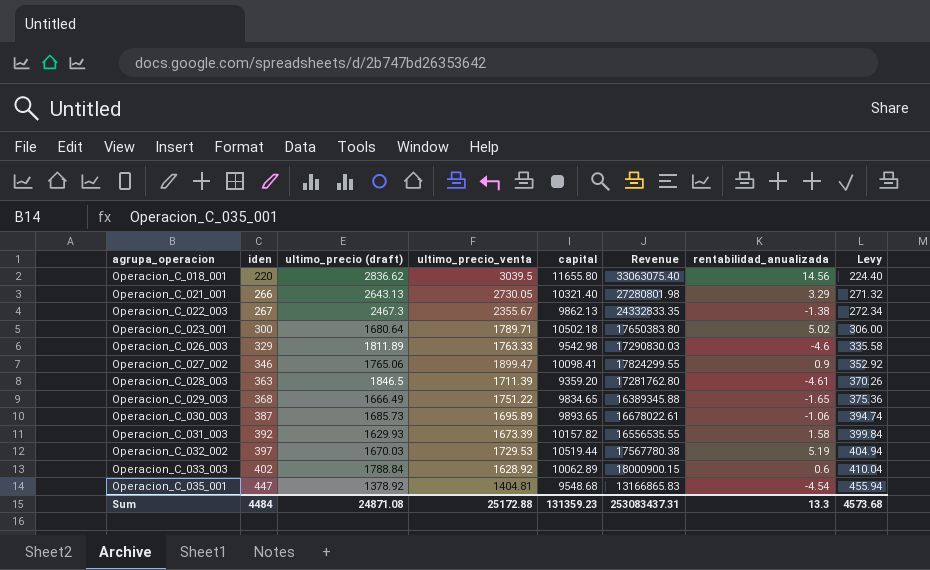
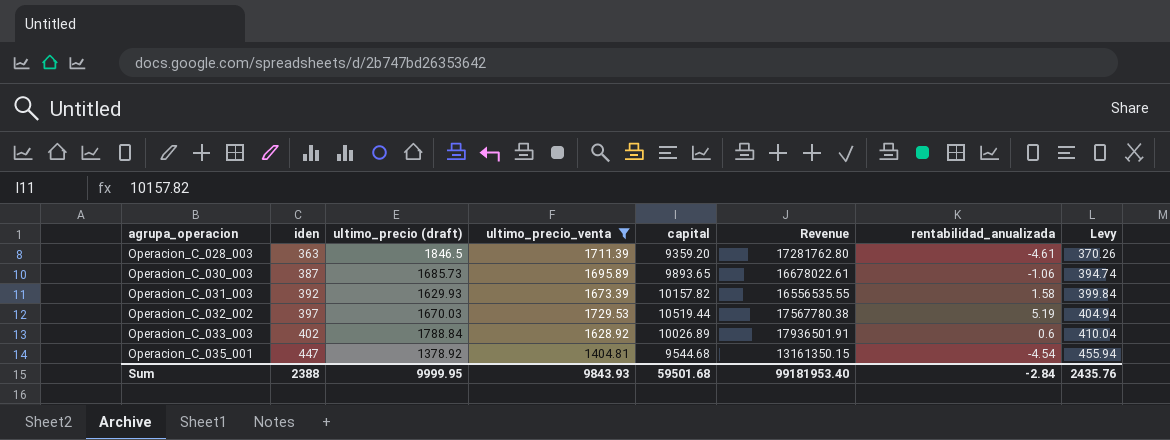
filter: none -> ultimo_precio_venta <= 1729.53
Operacion_C_033_003 | capital: 10062.89 -> 10026.89
Operacion_C_033_003 | Revenue: 18000900.15 -> 17936501.91
Operacion_C_035_001 | capital: 9548.68 -> 9544.68
Operacion_C_035_001 | Revenue: 13166865.83 -> 13161350.15
Sum | iden: 4484 -> 2388
Sum | ultimo_precio (draft): 24871.08 -> 9999.95
Sum | ultimo_precio_venta: 25172.88 -> 9843.93
Sum | capital: 131359.23 -> 59501.68
Sum | Revenue: 253083437.31 -> 99181953.40
Sum | rentabilidad_anualizada: 13.3 -> -2.84
Sum | Levy: 4573.68 -> 2435.76

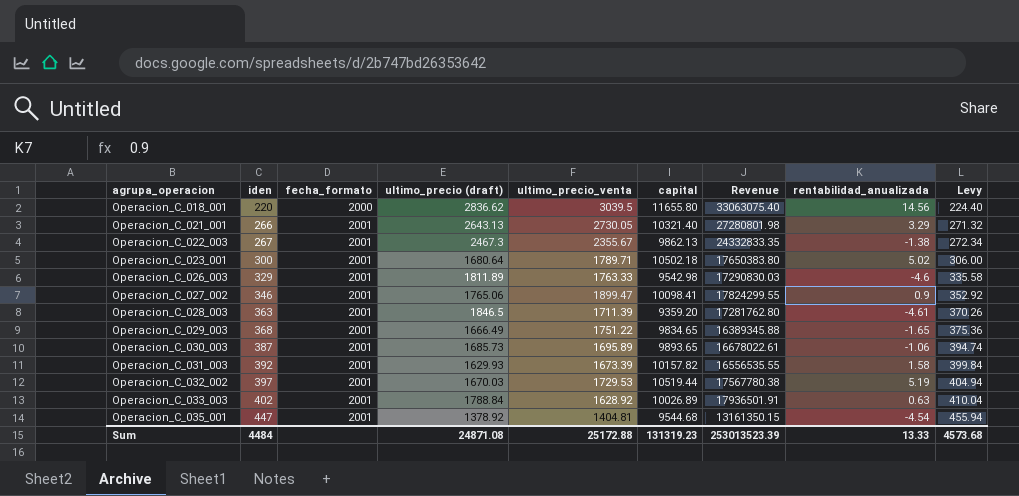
filter: ultimo_precio_venta <= 1729.53 -> none
column fecha_formato | position: none -> 3
Operacion_C_033_003 | rentabilidad_anualizada: 0.6 -> 0.63
Sum | iden: 2388 -> 4484
Sum | ultimo_precio (draft): 9999.95 -> 24871.08
Sum | ultimo_precio_venta: 9843.93 -> 25172.88
Sum | capital: 59501.68 -> 131319.23
Sum | Revenue: 99181953.40 -> 253013523.39
Sum | rentabilidad_anualizada: -2.84 -> 13.33
Sum | Levy: 2435.76 -> 4573.68

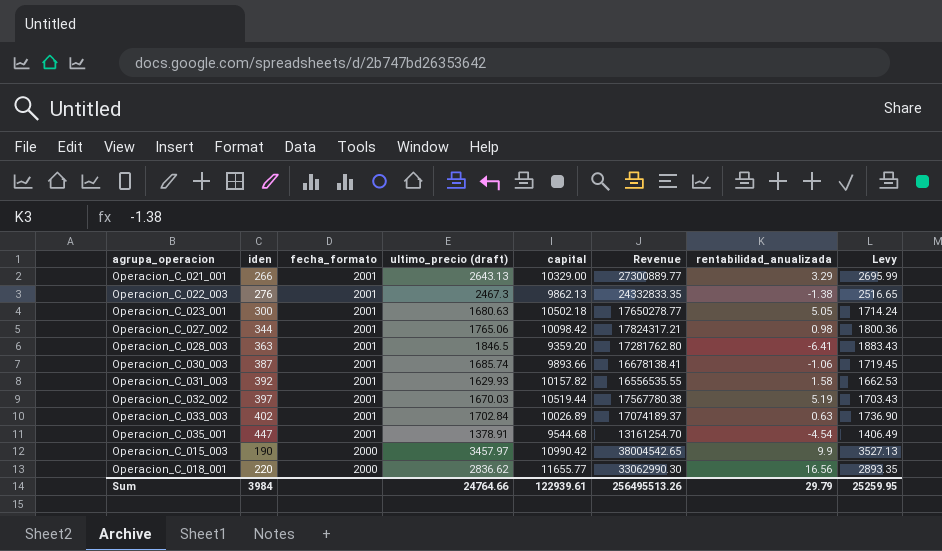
row order: agrupa_operacion ascending -> fecha_formato descending
column ultimo_precio_venta | position: 5 -> none
column Levy | formula: [iden] * 1.02 -> [ultimo_precio (draft)] * 1.02
row Operacion_C_026_003: 329 | 2001 | 1811.89 | 1763.33 | 9542.98 | 17290830.03 | -4.6 | 335.58 -> none
row Operacion_C_029_003: 368 | 2001 | 1666.49 | 1751.22 | 9834.65 | 16389345.88 | -1.65 | 375.36 -> none
Operacion_C_021_001 | capital: 10321.40 -> 10329.00
Operacion_C_021_001 | Revenue: 27280801.98 -> 27300889.77
Operacion_C_022_003 | iden: 267 -> 276
Operacion_C_023_001 | ultimo_precio (draft): 1680.64 -> 1680.63
Operacion_C_023_001 | Revenue: 17650383.80 -> 17650278.77
Operacion_C_023_001 | rentabilidad_anualizada: 5.02 -> 5.05
Operacion_C_027_002 | iden: 346 -> 344
Operacion_C_027_002 | capital: 10098.41 -> 10098.42
Operacion_C_027_002 | Revenue: 17824299.55 -> 17824317.21
Operacion_C_027_002 | rentabilidad_anualizada: 0.9 -> 0.98
Operacion_C_028_003 | rentabilidad_anualizada: -4.61 -> -6.41
Operacion_C_030_003 | ultimo_precio (draft): 1685.73 -> 1685.74
Operacion_C_030_003 | capital: 9893.65 -> 9893.66
Operacion_C_030_003 | Revenue: 16678022.61 -> 16678138.41
Operacion_C_033_003 | ultimo_precio (draft): 1788.84 -> 1702.84
Operacion_C_033_003 | Revenue: 17936501.91 -> 17074189.37
Operacion_C_035_001 | ultimo_precio (draft): 1378.92 -> 1378.91
Operacion_C_035_001 | Revenue: 13161350.15 -> 13161254.70
row Operacion_C_015_003: none -> 190 | 2000 | 3457.97 | 10990.42 | 38004542.65 | 9.9 | 3527.13
Operacion_C_018_001 | capital: 11655.80 -> 11655.77
Operacion_C_018_001 | Revenue: 33063075.40 -> 33062990.30
Operacion_C_018_001 | rentabilidad_anualizada: 14.56 -> 16.56
Sum | iden: 4484 -> 3984
Sum | ultimo_precio (draft): 24871.08 -> 24764.66
Sum | capital: 131319.23 -> 122939.61
Sum | Revenue: 253013523.39 -> 256495513.26
Sum | rentabilidad_anualizada: 13.33 -> 29.79
Sum | Levy: 4573.68 -> 25259.95

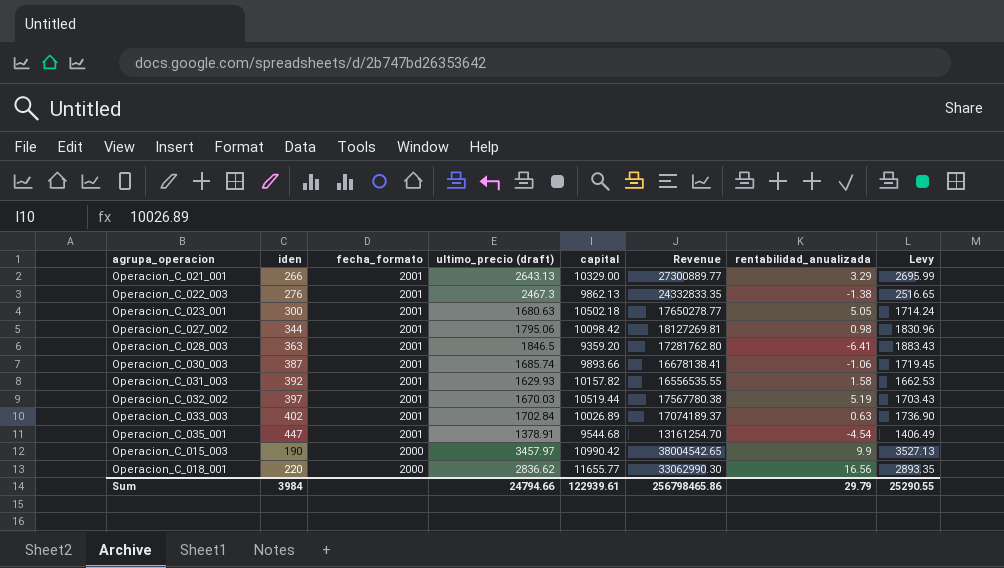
Operacion_C_027_002 | ultimo_precio (draft): 1765.06 -> 1795.06
Operacion_C_027_002 | Revenue: 17824317.21 -> 18127269.81
Operacion_C_027_002 | Levy: 1800.36 -> 1830.96
Sum | ultimo_precio (draft): 24764.66 -> 24794.66
Sum | Revenue: 256495513.26 -> 256798465.86
Sum | Levy: 25259.95 -> 25290.55

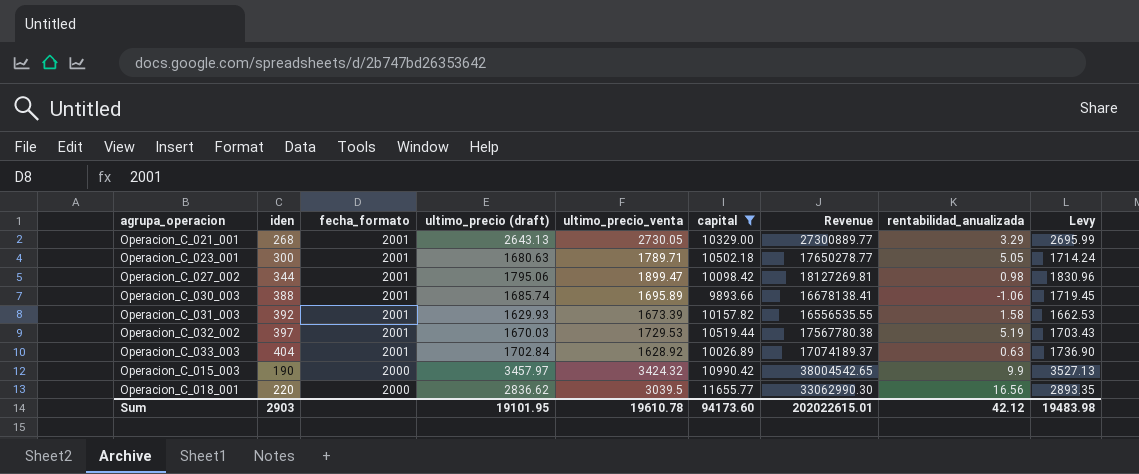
filter: none -> capital >= 9893.66
column ultimo_precio_venta | position: none -> 5
Operacion_C_021_001 | iden: 266 -> 268
Operacion_C_030_003 | iden: 387 -> 388
Operacion_C_033_003 | iden: 402 -> 404
Sum | iden: 3984 -> 2903
Sum | ultimo_precio (draft): 24794.66 -> 19101.95
Sum | capital: 122939.61 -> 94173.60
Sum | Revenue: 256798465.86 -> 202022615.01
Sum | rentabilidad_anualizada: 29.79 -> 42.12
Sum | Levy: 25290.55 -> 19483.98

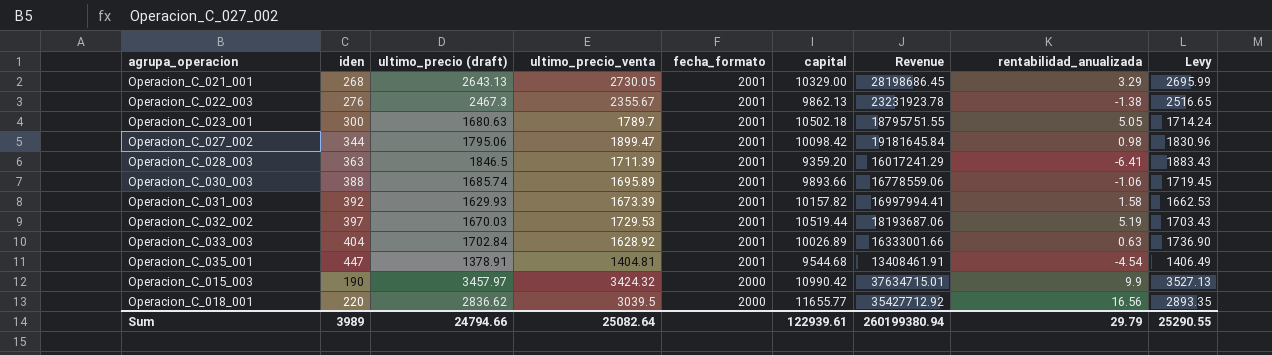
filter: capital >= 9893.66 -> none
column fecha_formato | position: 3 -> 5
column Revenue | formula: [ultimo_precio (draft)] * [capital] -> [ultimo_precio_venta] * [capital]
Operacion_C_023_001 | ultimo_precio_venta: 1789.71 -> 1789.7
Sum | iden: 2903 -> 3989
Sum | ultimo_precio (draft): 19101.95 -> 24794.66
Sum | ultimo_precio_venta: 19610.78 -> 25082.64
Sum | capital: 94173.60 -> 122939.61
Sum | Revenue: 202022615.01 -> 260199380.94
Sum | rentabilidad_anualizada: 42.12 -> 29.79
Sum | Levy: 19483.98 -> 25290.55

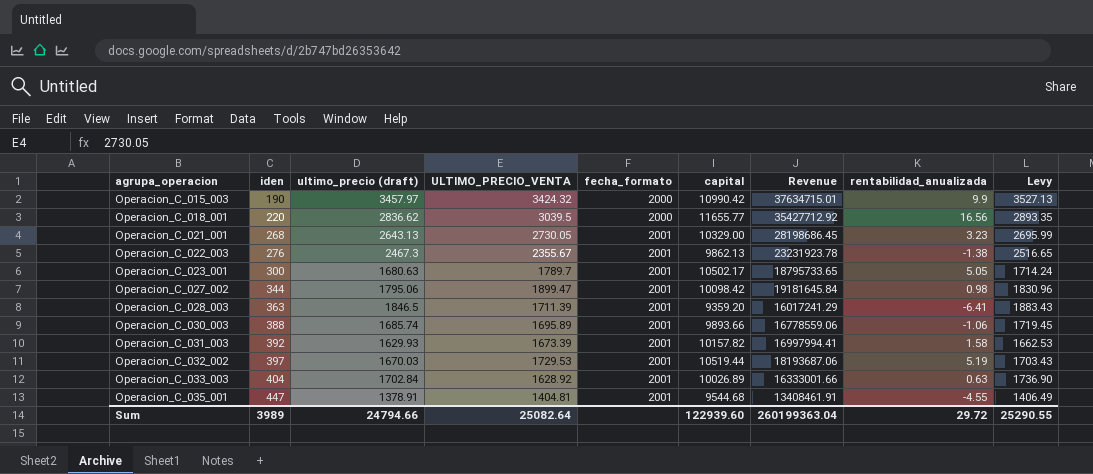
row order: fecha_formato descending -> agrupa_operacion ascending
column name: ultimo_precio_venta -> ULTIMO_PRECIO_VENTA
Operacion_C_021_001 | rentabilidad_anualizada: 3.29 -> 3.23
Operacion_C_023_001 | capital: 10502.18 -> 10502.17
Operacion_C_023_001 | Revenue: 18795751.55 -> 18795733.65
Operacion_C_035_001 | rentabilidad_anualizada: -4.54 -> -4.55
Sum | capital: 122939.61 -> 122939.60
Sum | Revenue: 260199380.94 -> 260199363.04
Sum | rentabilidad_anualizada: 29.79 -> 29.72

